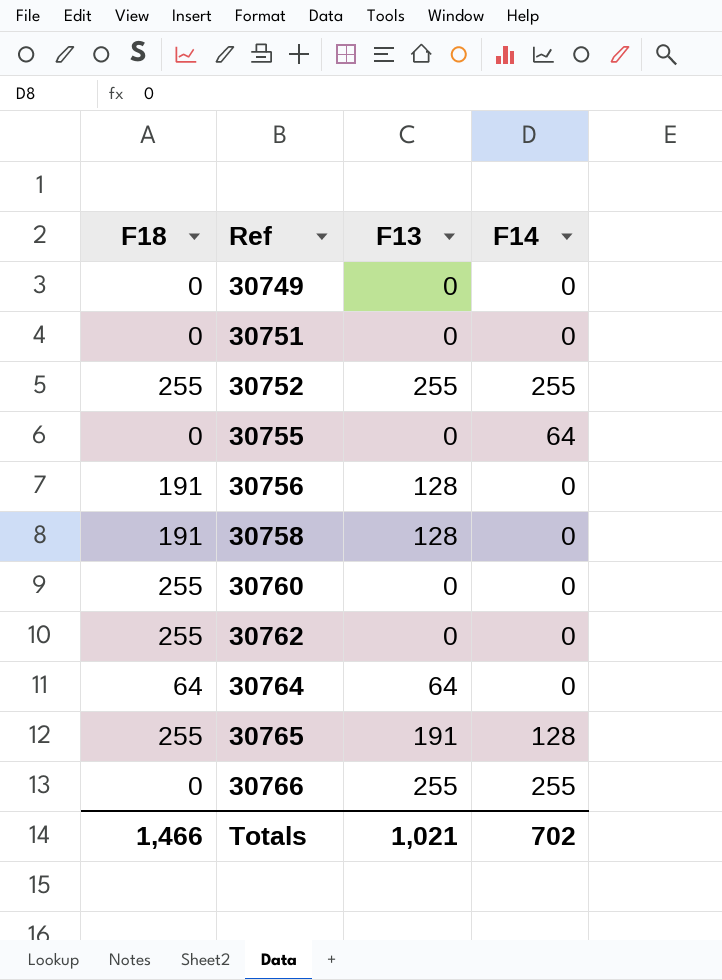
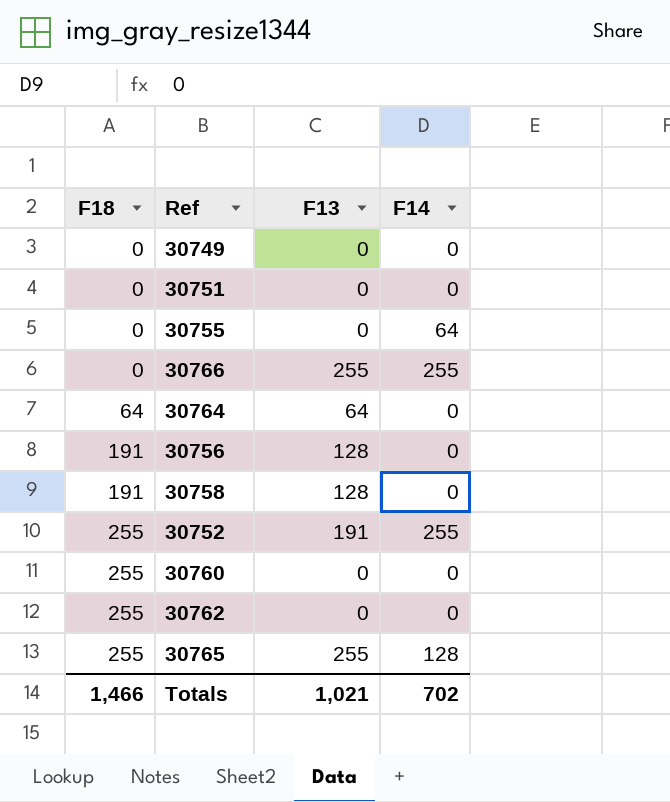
row order: Ref ascending -> F18 ascending
30752 | F13: 255 -> 191
30765 | F13: 191 -> 255

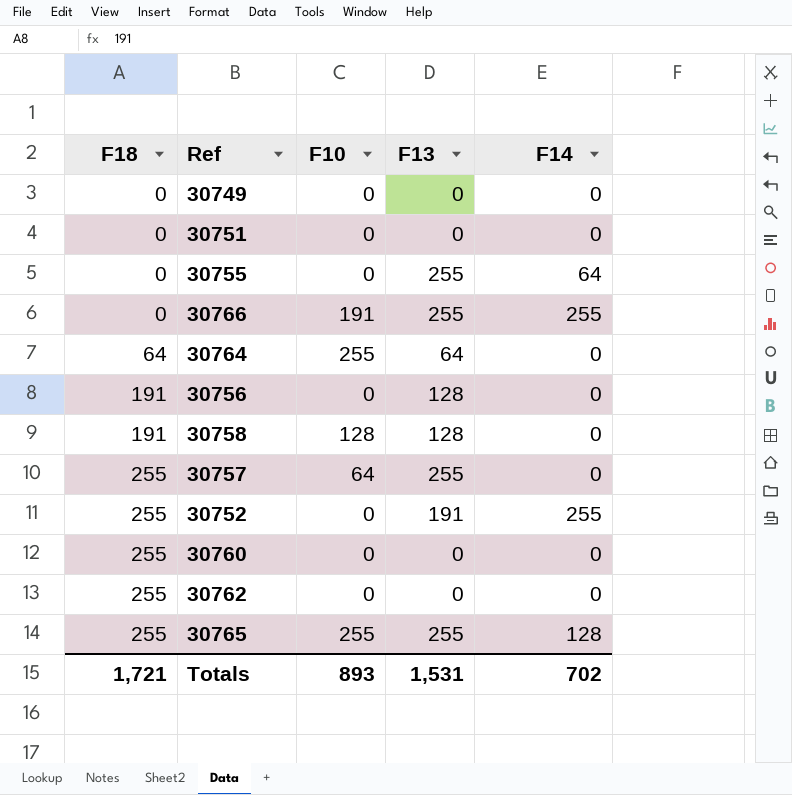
column F10 | position: none -> 3
30755 | F13: 0 -> 255
row 30757: none -> 255 | 64 | 255 | 0
Totals | F18: 1,466 -> 1,721
Totals | F13: 1,021 -> 1,531

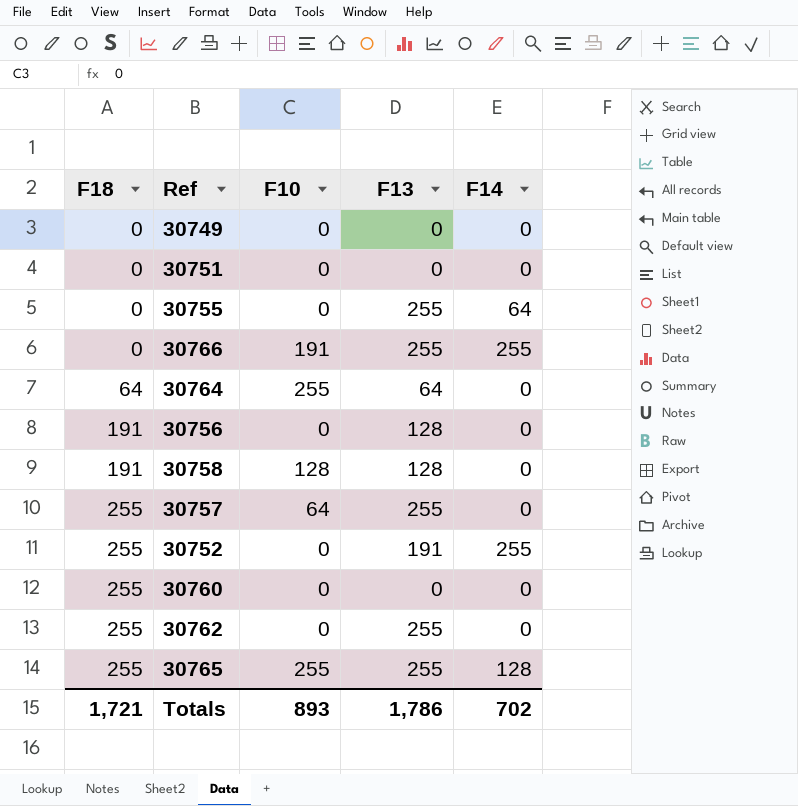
30762 | F13: 0 -> 255
Totals | F13: 1,531 -> 1,786

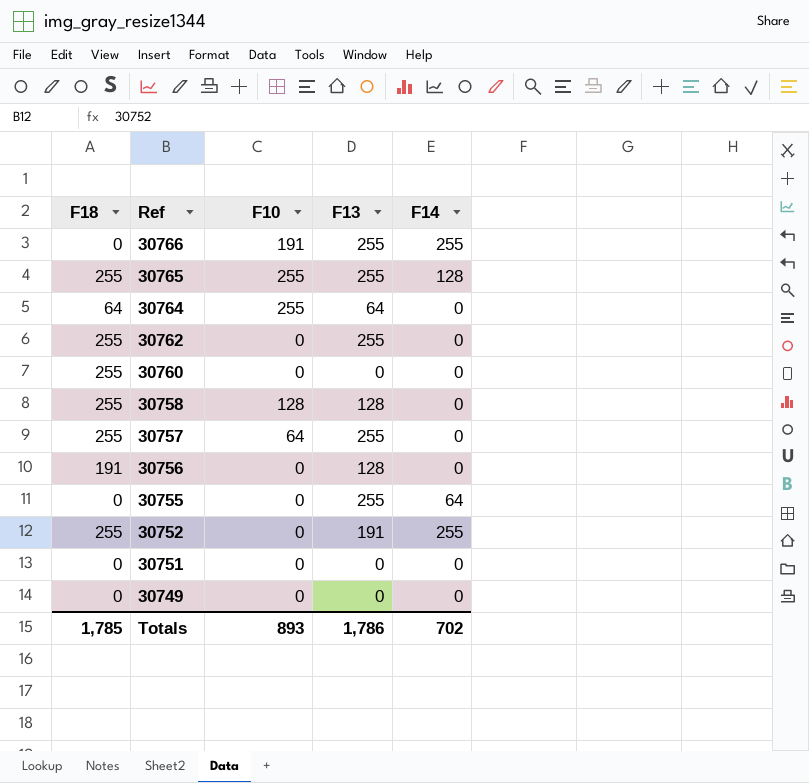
row order: F18 ascending -> Ref descending
30758 | F18: 191 -> 255
Totals | F18: 1,721 -> 1,785

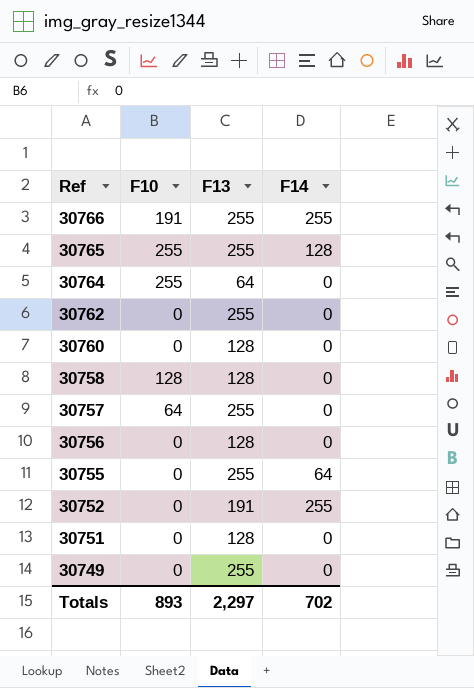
column F18 | position: 1 -> none
30760 | F13: 0 -> 128
30751 | F13: 0 -> 128
30749 | F13: 0 -> 255
Totals | F13: 1,786 -> 2,297

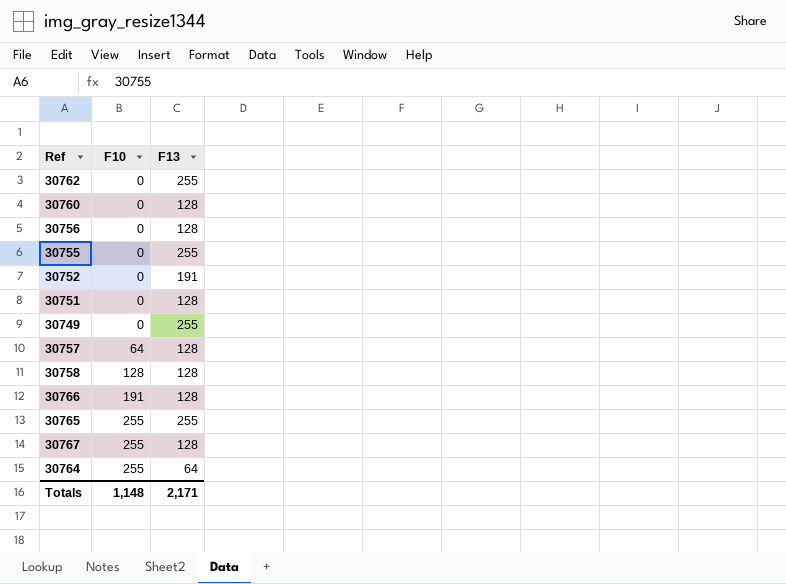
row order: Ref descending -> F10 ascending
column F14 | position: 4 -> none
30757 | F13: 255 -> 128
30766 | F13: 255 -> 128
row 30767: none -> 255 | 128
Totals | F10: 893 -> 1,148
Totals | F13: 2,297 -> 2,171

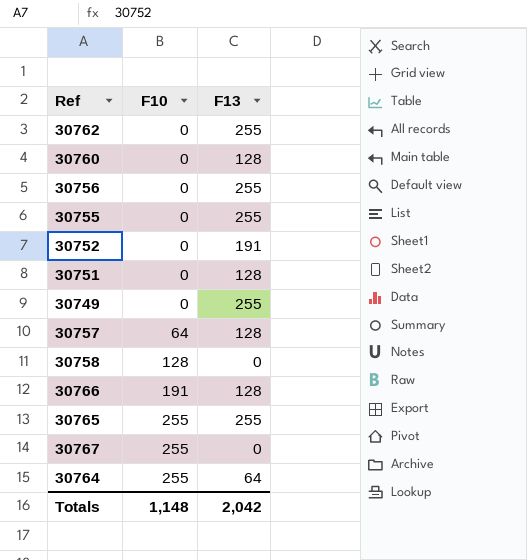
30756 | F13: 128 -> 255
30758 | F13: 128 -> 0
30767 | F13: 128 -> 0
Totals | F13: 2,171 -> 2,042

